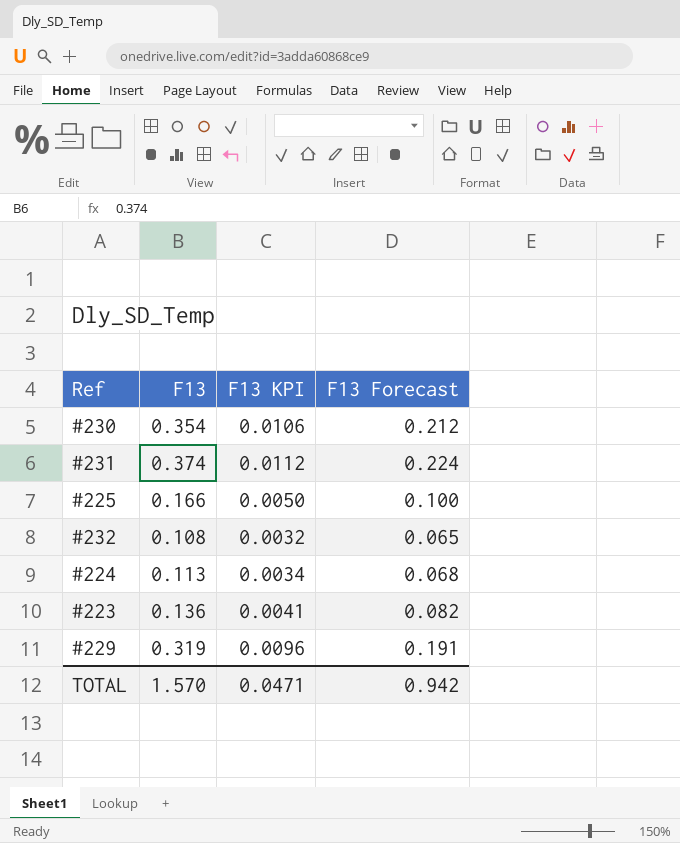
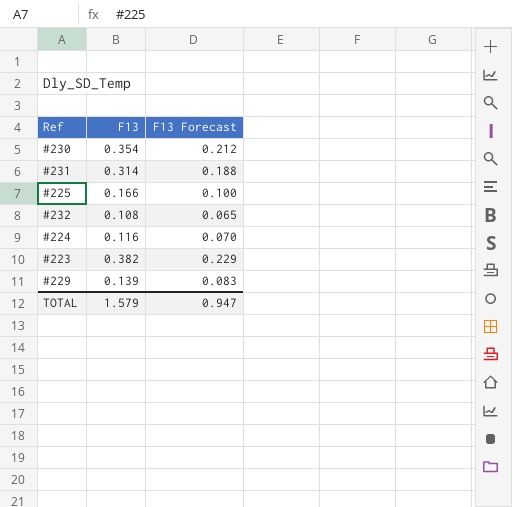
column F13 KPI | formula: [F13] * 0.03 -> none
#231 | F13: 0.374 -> 0.314
#231 | F13 Forecast: 0.224 -> 0.188
#224 | F13: 0.113 -> 0.116
#224 | F13 Forecast: 0.068 -> 0.070
#223 | F13: 0.136 -> 0.382
#223 | F13 Forecast: 0.082 -> 0.229
#229 | F13: 0.319 -> 0.139
#229 | F13 Forecast: 0.191 -> 0.083
TOTAL | F13: 1.570 -> 1.579
TOTAL | F13 Forecast: 0.942 -> 0.947

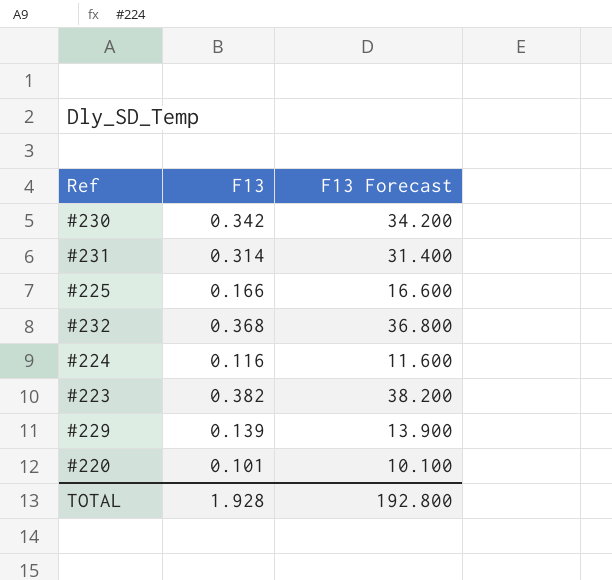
column F13 Forecast | formula: [F13] * 0.6 -> [F13] * 100
#230 | F13: 0.354 -> 0.342
#232 | F13: 0.108 -> 0.368
row #220: none -> 0.101 | 10.100
TOTAL | F13: 1.579 -> 1.928
TOTAL | F13 Forecast: 0.947 -> 192.800

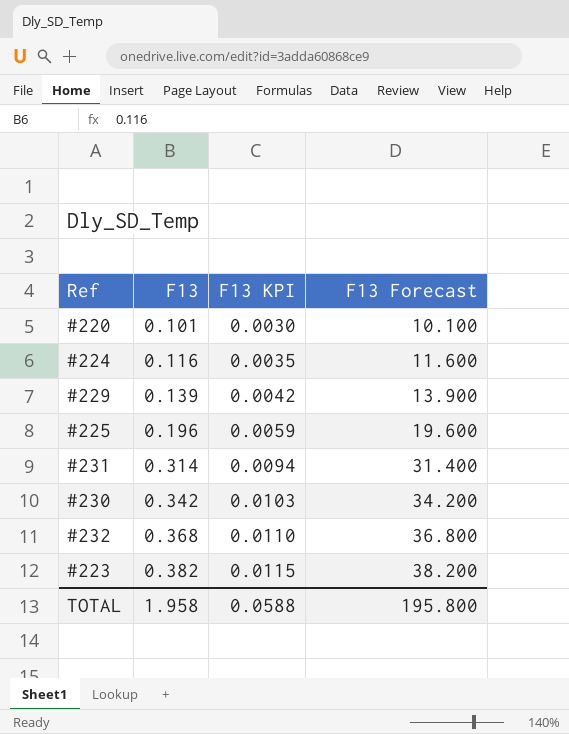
row order: none -> F13 ascending
column F13 KPI | formula: none -> [F13] * 0.03
#225 | F13: 0.166 -> 0.196
#225 | F13 Forecast: 16.600 -> 19.600
TOTAL | F13: 1.928 -> 1.958
TOTAL | F13 Forecast: 192.800 -> 195.800

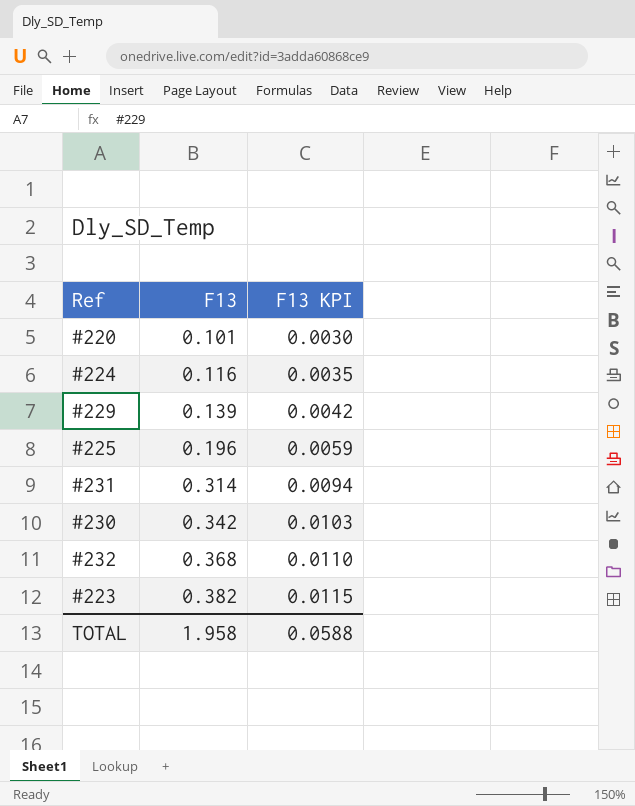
column F13 Forecast | formula: [F13] * 100 -> none

